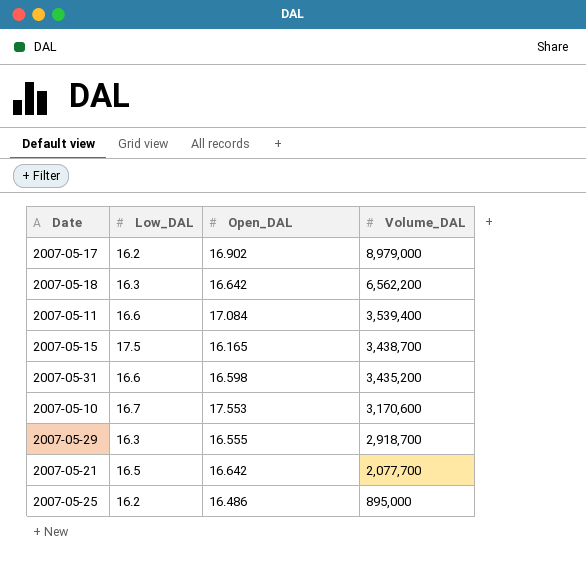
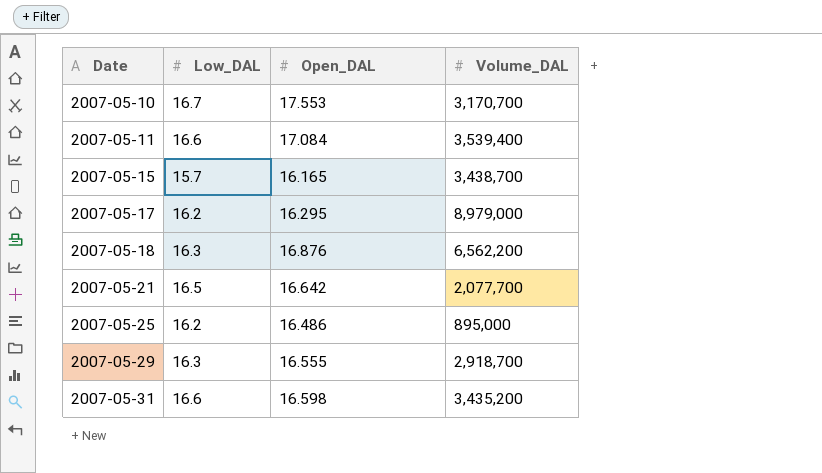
row order: Volume_DAL descending -> Date ascending
2007-05-10 | Volume_DAL: 3,170,600 -> 3,170,700
2007-05-15 | Low_DAL: 17.5 -> 15.7
2007-05-17 | Open_DAL: 16.902 -> 16.295
2007-05-18 | Open_DAL: 16.642 -> 16.876

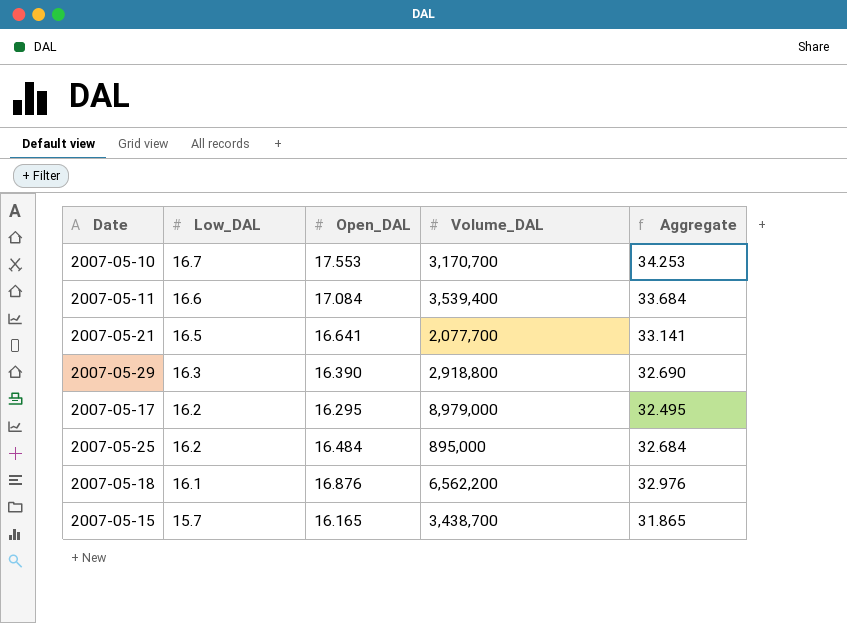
row order: Date ascending -> Low_DAL descending
column Aggregate | formula: none -> [Low_DAL] + [Open_DAL]
row 2007-05-31: 16.6 | 16.598 | 3,435,200 -> none
2007-05-21 | Open_DAL: 16.642 -> 16.641
2007-05-29 | Open_DAL: 16.555 -> 16.390
2007-05-29 | Volume_DAL: 2,918,700 -> 2,918,800
2007-05-25 | Open_DAL: 16.486 -> 16.484
2007-05-18 | Low_DAL: 16.3 -> 16.1

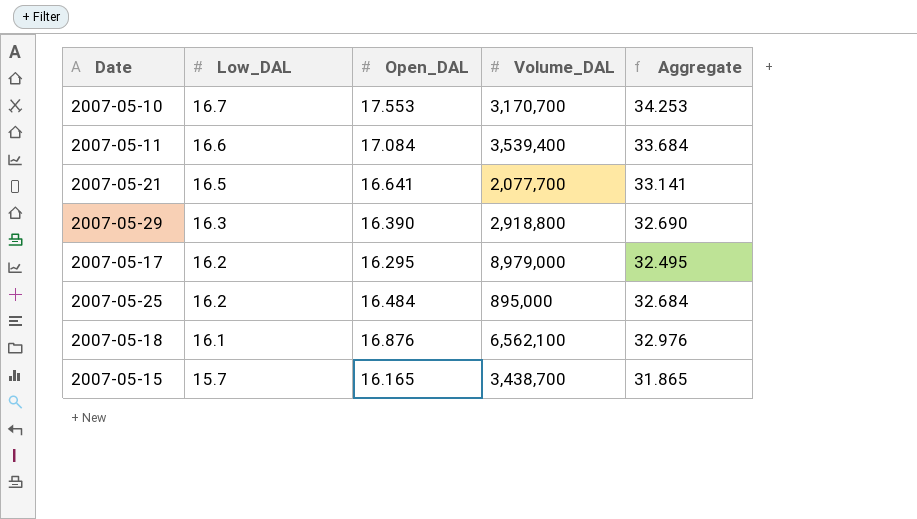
2007-05-18 | Volume_DAL: 6,562,200 -> 6,562,100

